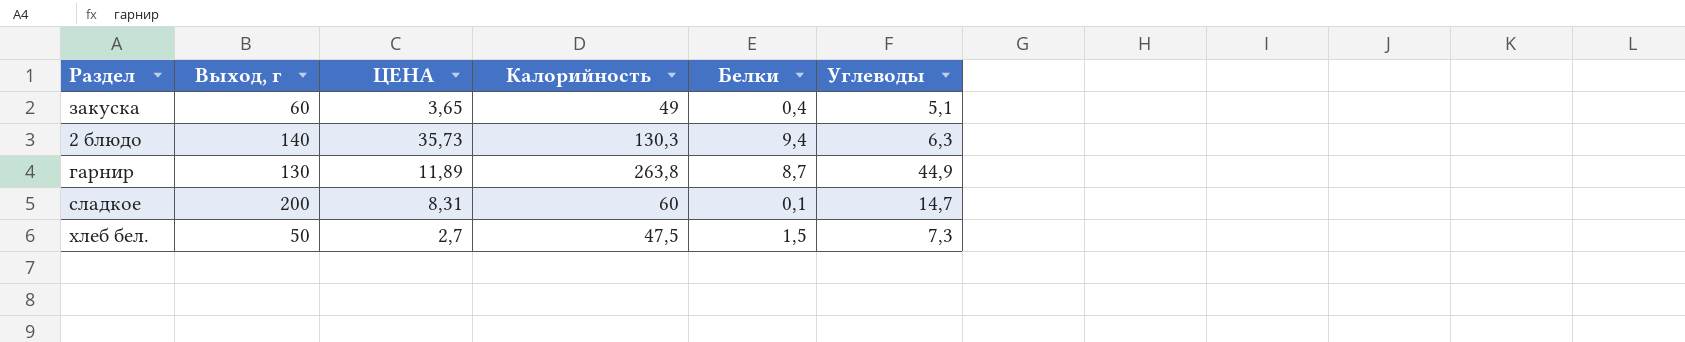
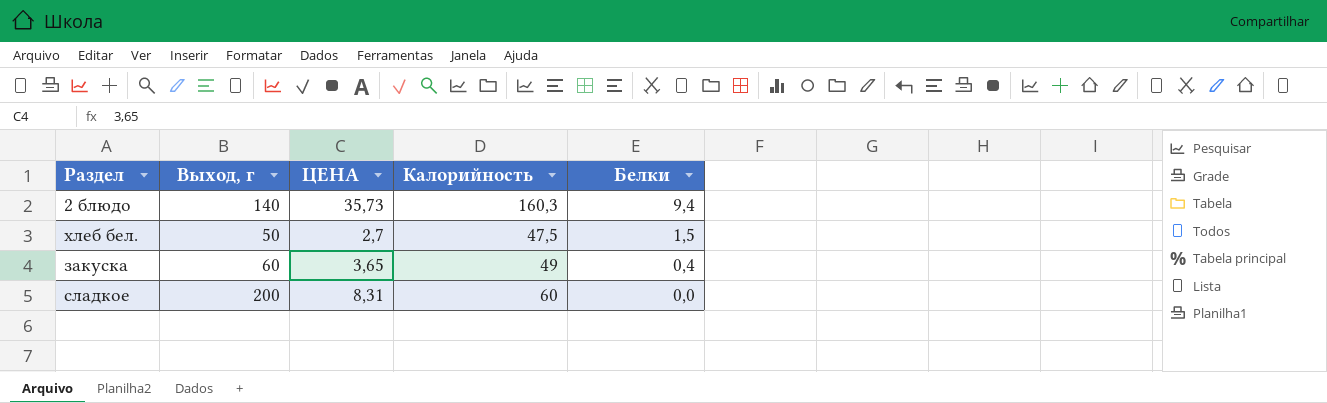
row order: none -> Белки descending
column Углеводы | position: 6 -> none
row гарнир: 130 | 11,89 | 263,8 | 8,7 | 44,9 -> none
2 блюдо | Калорийность: 130,3 -> 160,3
сладкое | Белки: 0,1 -> 0,0

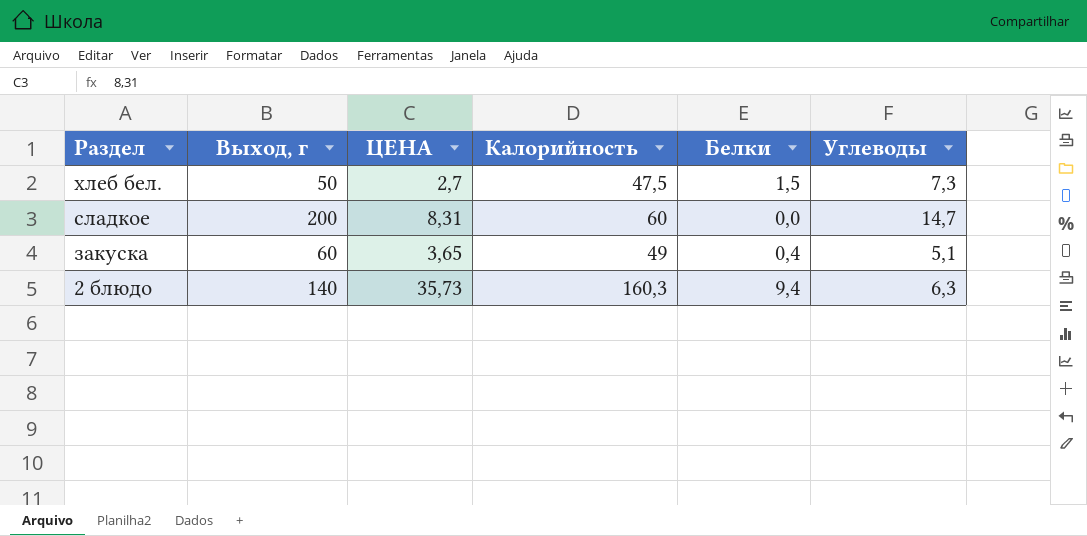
row order: Белки descending -> Раздел descending
column Углеводы | position: none -> 6

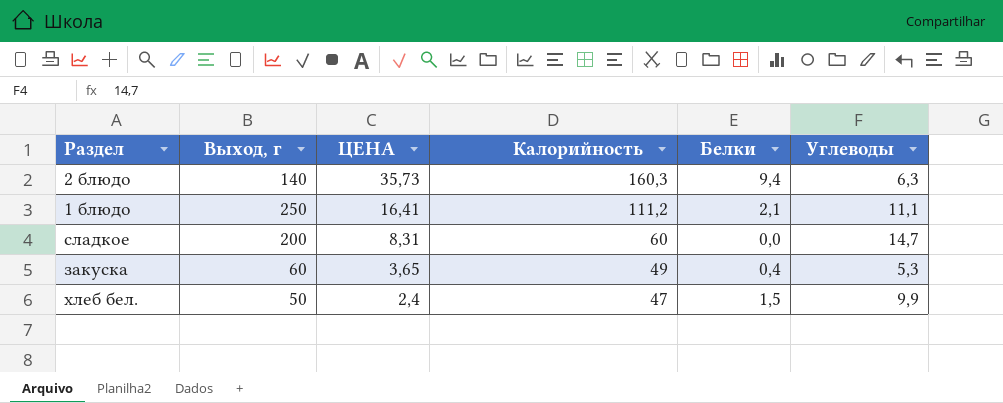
row order: Раздел descending -> ЦЕНА descending
row 1 блюдо: none -> 250 | 16,41 | 111,2 | 2,1 | 11,1
закуска | Углеводы: 5,1 -> 5,3
хлеб бел. | ЦЕНА: 2,7 -> 2,4
хлеб бел. | Калорийность: 47,5 -> 47
хлеб бел. | Углеводы: 7,3 -> 9,9

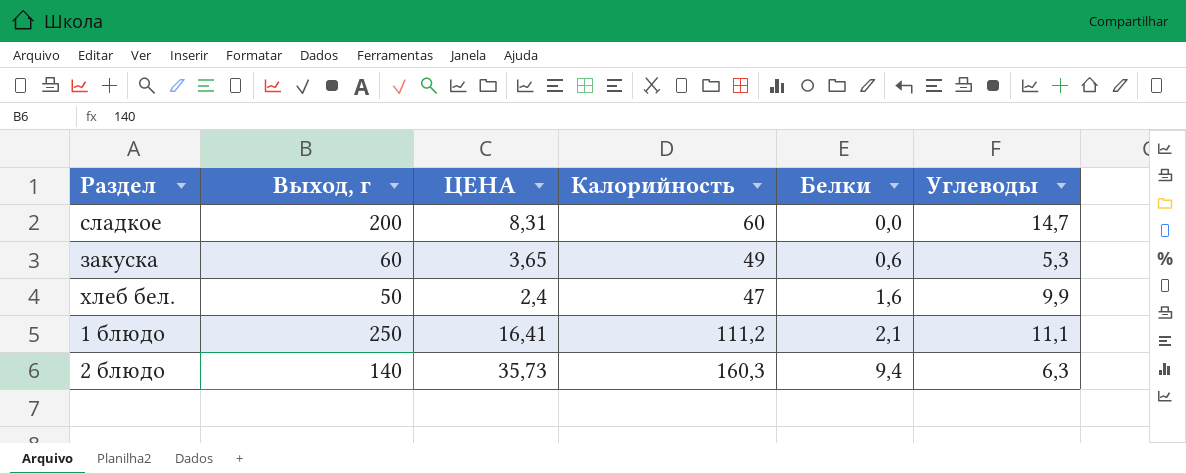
row order: ЦЕНА descending -> Белки ascending
закуска | Белки: 0,4 -> 0,6
хлеб бел. | Белки: 1,5 -> 1,6

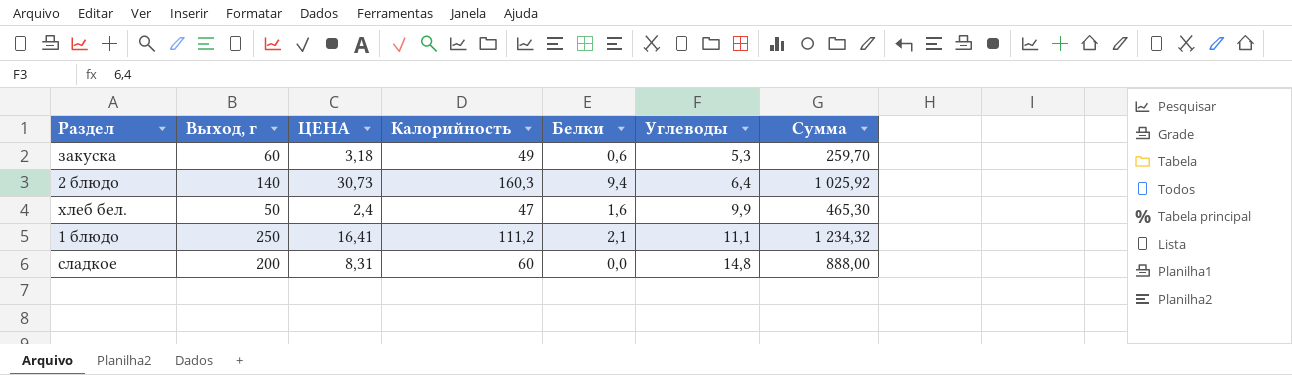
row order: Белки ascending -> Углеводы ascending
column Сумма | formula: none -> [Калорийность] * [Углеводы]
закуска | ЦЕНА: 3,65 -> 3,18
2 блюдо | ЦЕНА: 35,73 -> 30,73
2 блюдо | Углеводы: 6,3 -> 6,4
сладкое | Углеводы: 14,7 -> 14,8

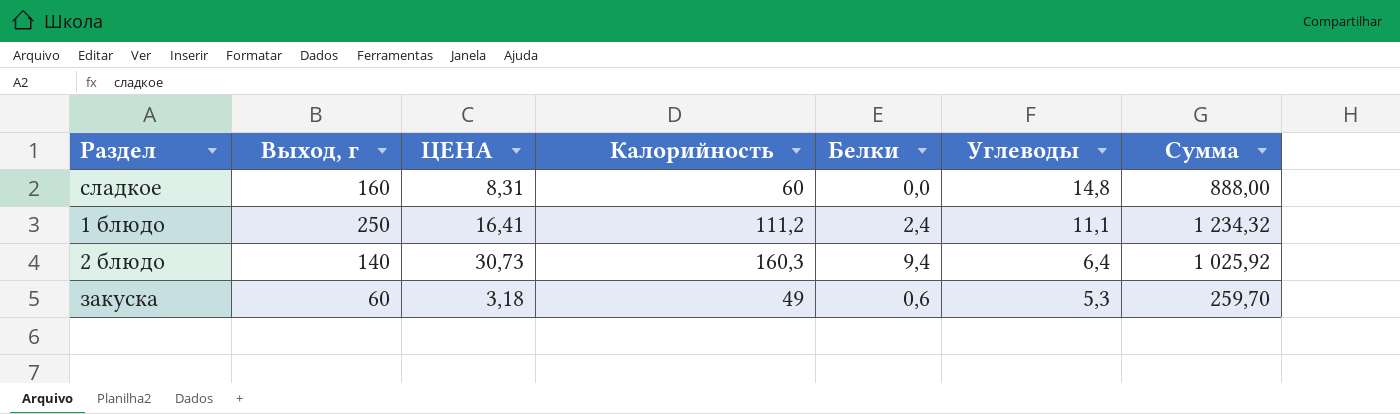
row order: Углеводы ascending -> Углеводы descending
row хлеб бел.: 50 | 2,4 | 47 | 1,6 | 9,9 | 465,30 -> none
сладкое | Выход, г: 200 -> 160
1 блюдо | Белки: 2,1 -> 2,4

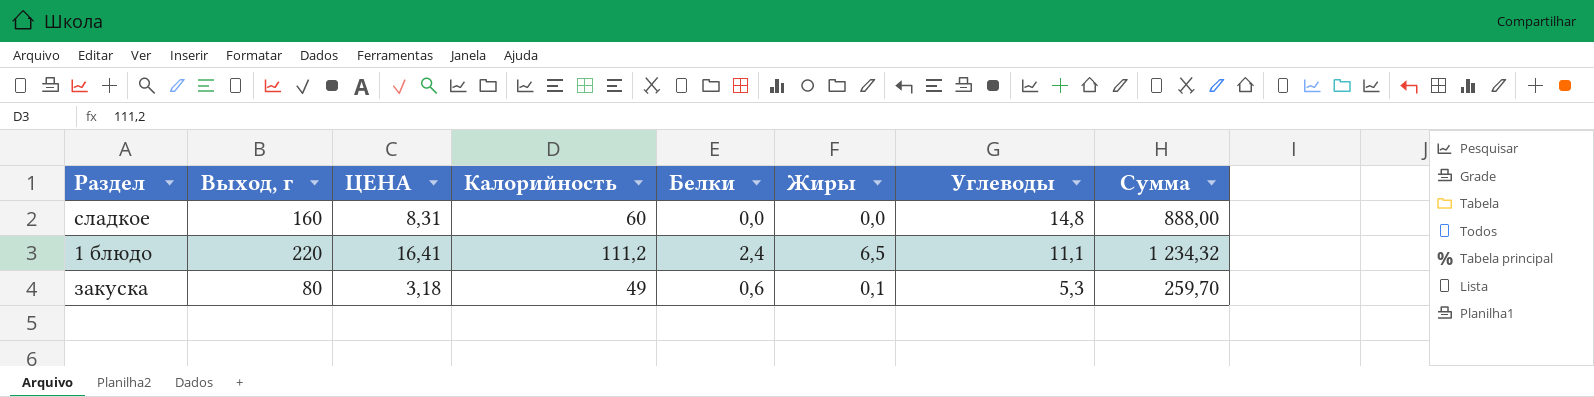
column Жиры | position: none -> 6
row 2 блюдо: 140 | 30,73 | 160,3 | 9,4 | 6,4 | 1 025,92 -> none
1 блюдо | Выход, г: 250 -> 220
закуска | Выход, г: 60 -> 80

